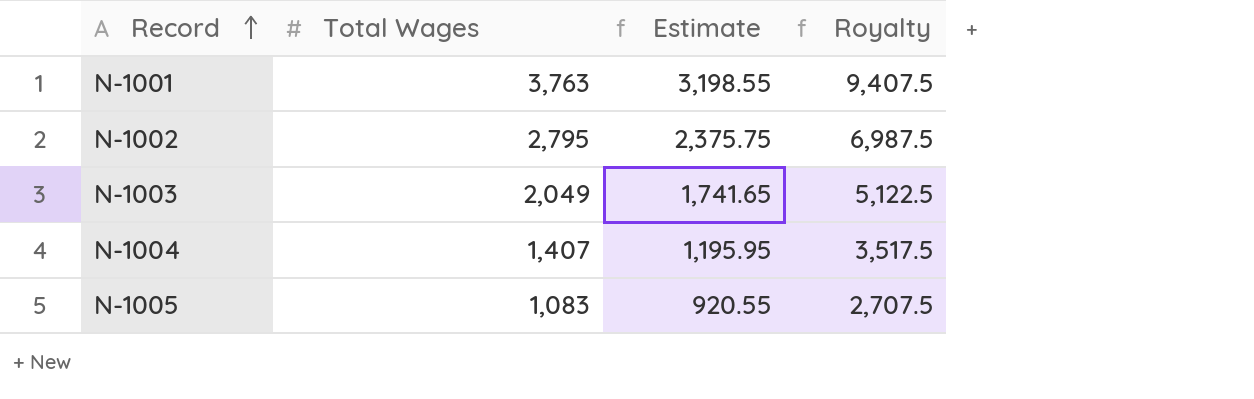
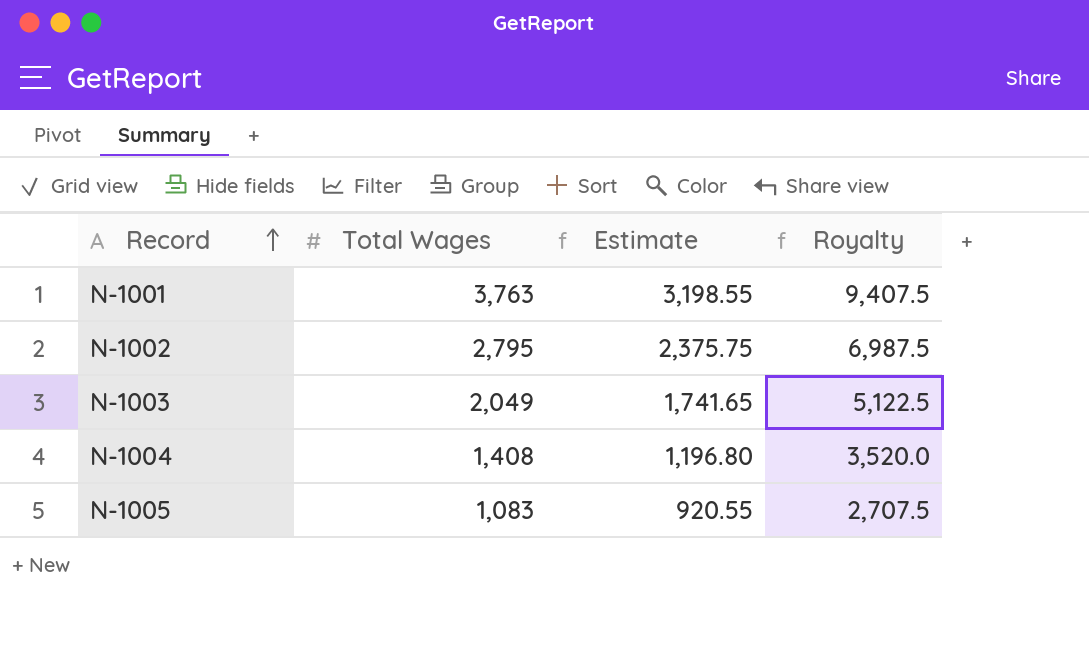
N-1004 | Total Wages: 1,407 -> 1,408
N-1004 | Estimate: 1,195.95 -> 1,196.80
N-1004 | Royalty: 3,517.5 -> 3,520.0

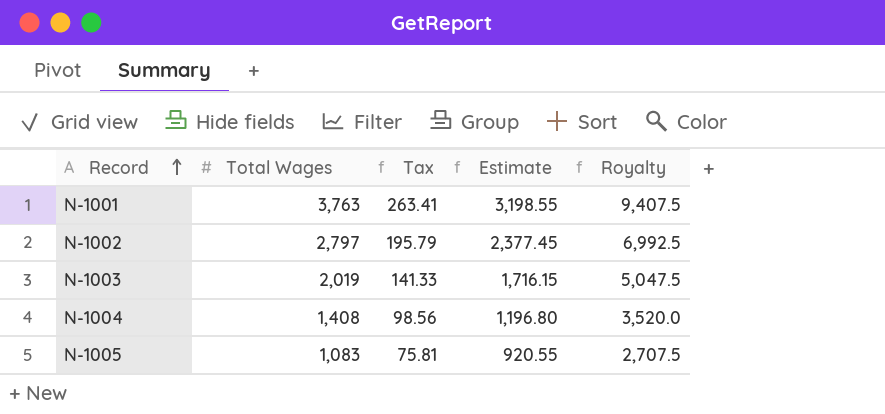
column Tax | formula: none -> [Total Wages] * 0.07
N-1002 | Total Wages: 2,795 -> 2,797
N-1002 | Estimate: 2,375.75 -> 2,377.45
N-1002 | Royalty: 6,987.5 -> 6,992.5
N-1003 | Total Wages: 2,049 -> 2,019
N-1003 | Estimate: 1,741.65 -> 1,716.15
N-1003 | Royalty: 5,122.5 -> 5,047.5

